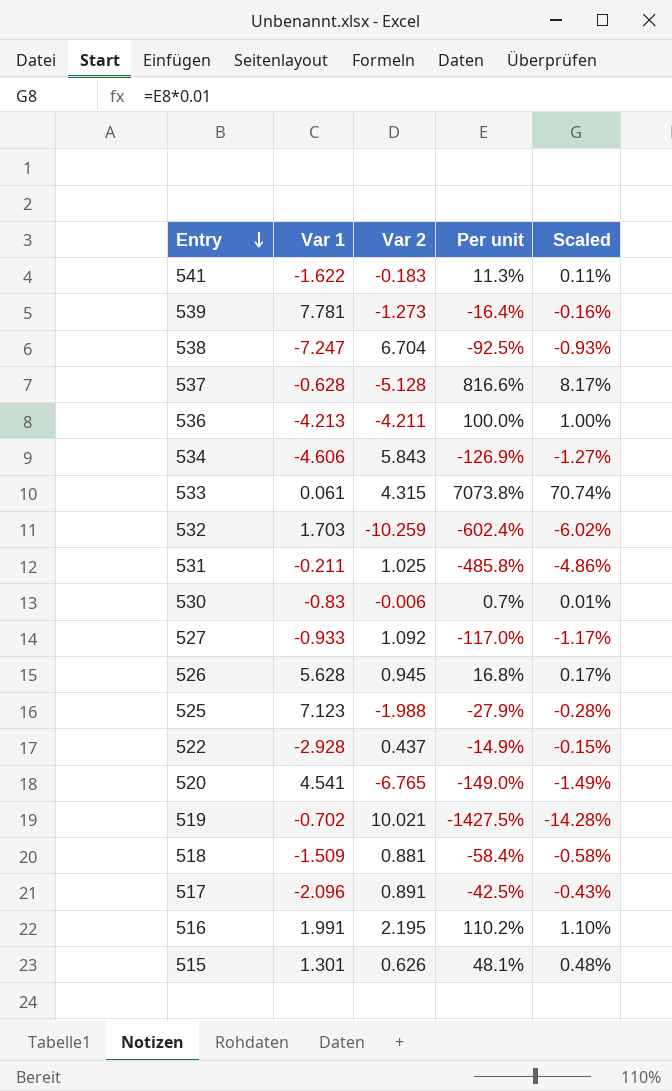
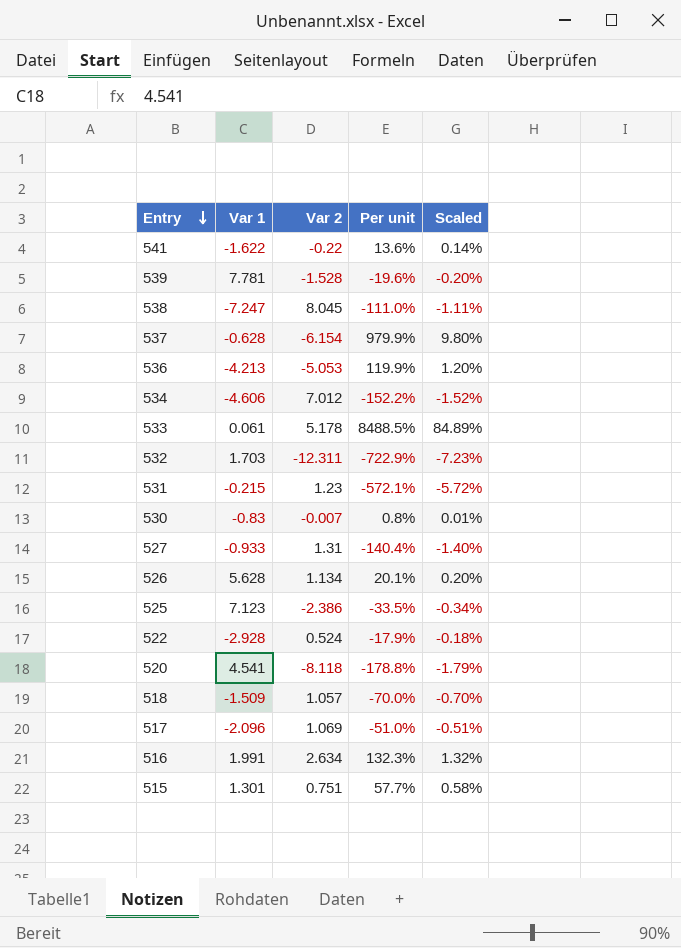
row 519: -0.702 | 10.021 | -1427.5% | -14.28% -> none
541 | Var 2: -0.183 -> -0.22
541 | Per unit: 11.3% -> 13.6%
541 | Scaled: 0.11% -> 0.14%
539 | Var 2: -1.273 -> -1.528
539 | Per unit: -16.4% -> -19.6%
539 | Scaled: -0.16% -> -0.20%
538 | Var 2: 6.704 -> 8.045
538 | Per unit: -92.5% -> -111.0%
538 | Scaled: -0.93% -> -1.11%
537 | Var 2: -5.128 -> -6.154
537 | Per unit: 816.6% -> 979.9%
537 | Scaled: 8.17% -> 9.80%
536 | Var 2: -4.211 -> -5.053
536 | Per unit: 100.0% -> 119.9%
536 | Scaled: 1.00% -> 1.20%
534 | Var 2: 5.843 -> 7.012
534 | Per unit: -126.9% -> -152.2%
534 | Scaled: -1.27% -> -1.52%
533 | Var 2: 4.315 -> 5.178
533 | Per unit: 7073.8% -> 8488.5%
533 | Scaled: 70.74% -> 84.89%
532 | Var 2: -10.259 -> -12.311
532 | Per unit: -602.4% -> -722.9%
532 | Scaled: -6.02% -> -7.23%
531 | Var 1: -0.211 -> -0.215
531 | Var 2: 1.025 -> 1.23
531 | Per unit: -485.8% -> -572.1%
531 | Scaled: -4.86% -> -5.72%
530 | Var 2: -0.006 -> -0.007
530 | Per unit: 0.7% -> 0.8%
527 | Var 2: 1.092 -> 1.31
527 | Per unit: -117.0% -> -140.4%
527 | Scaled: -1.17% -> -1.40%
526 | Var 2: 0.945 -> 1.134
526 | Per unit: 16.8% -> 20.1%
526 | Scaled: 0.17% -> 0.20%
525 | Var 2: -1.988 -> -2.386
525 | Per unit: -27.9% -> -33.5%
525 | Scaled: -0.28% -> -0.34%
522 | Var 2: 0.437 -> 0.524
522 | Per unit: -14.9% -> -17.9%
522 | Scaled: -0.15% -> -0.18%
520 | Var 2: -6.765 -> -8.118
520 | Per unit: -149.0% -> -178.8%
520 | Scaled: -1.49% -> -1.79%
518 | Var 2: 0.881 -> 1.057
518 | Per unit: -58.4% -> -70.0%
518 | Scaled: -0.58% -> -0.70%
517 | Var 2: 0.891 -> 1.069
517 | Per unit: -42.5% -> -51.0%
517 | Scaled: -0.43% -> -0.51%
516 | Var 2: 2.195 -> 2.634
516 | Per unit: 110.2% -> 132.3%
516 | Scaled: 1.10% -> 1.32%
515 | Var 2: 0.626 -> 0.751
515 | Per unit: 48.1% -> 57.7%
515 | Scaled: 0.48% -> 0.58%

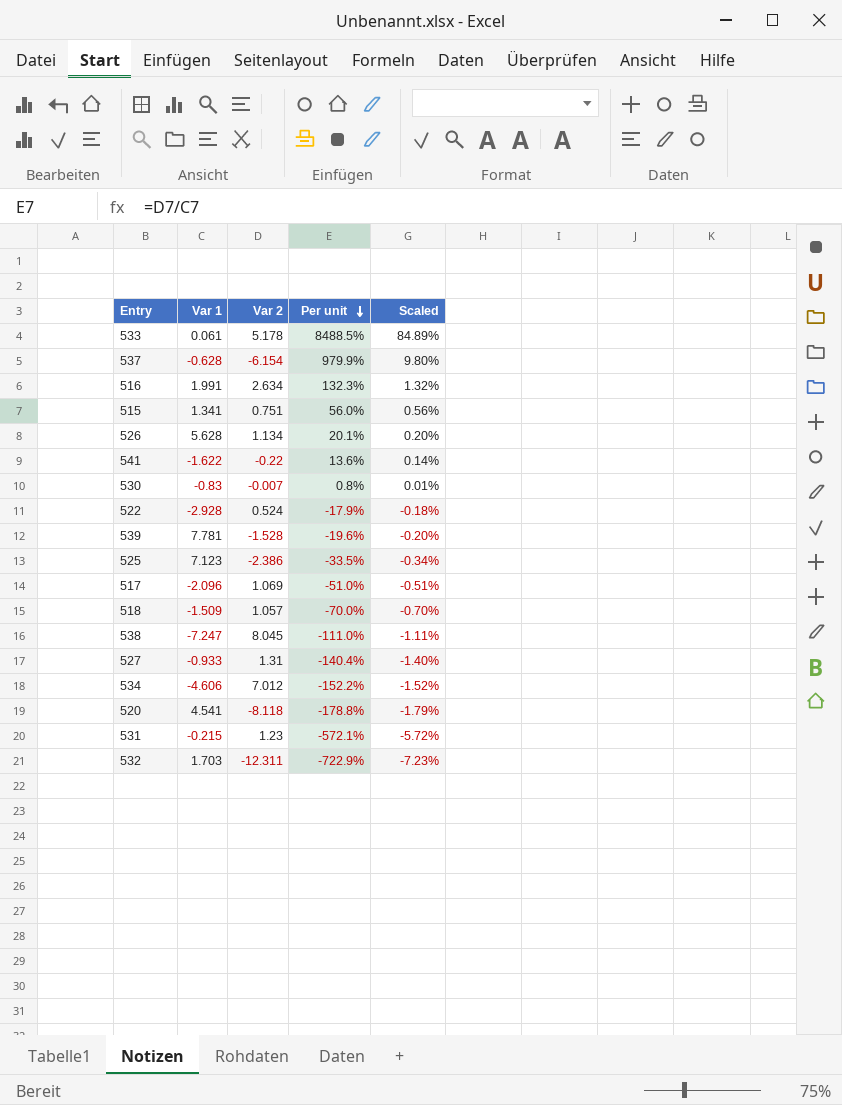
row order: Entry descending -> Per unit descending
row 536: -4.213 | -5.053 | 119.9% | 1.20% -> none
515 | Var 1: 1.301 -> 1.341
515 | Per unit: 57.7% -> 56.0%
515 | Scaled: 0.58% -> 0.56%

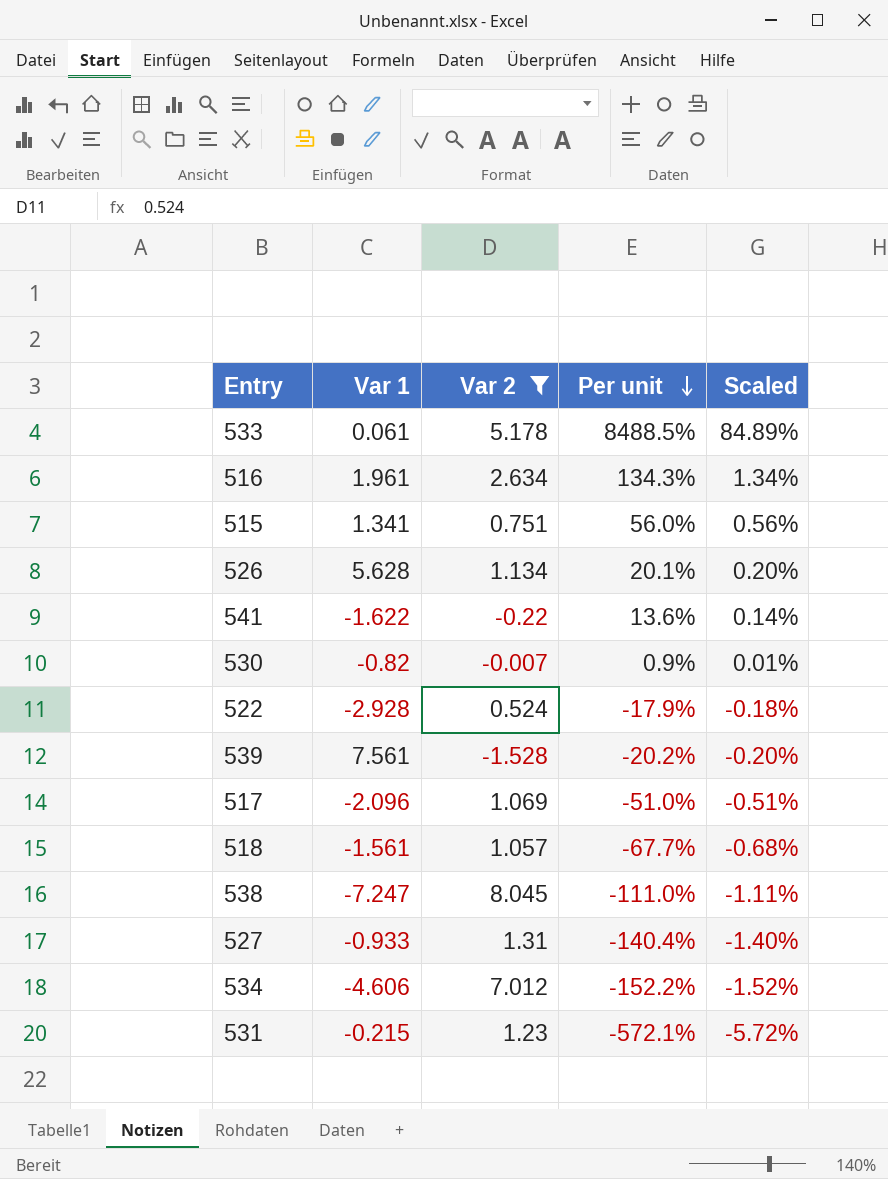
filter: none -> Var 2 >= -1.528
516 | Var 1: 1.991 -> 1.961
516 | Per unit: 132.3% -> 134.3%
516 | Scaled: 1.32% -> 1.34%
530 | Var 1: -0.83 -> -0.82
530 | Per unit: 0.8% -> 0.9%
539 | Var 1: 7.781 -> 7.561
539 | Per unit: -19.6% -> -20.2%
518 | Var 1: -1.509 -> -1.561
518 | Per unit: -70.0% -> -67.7%
518 | Scaled: -0.70% -> -0.68%

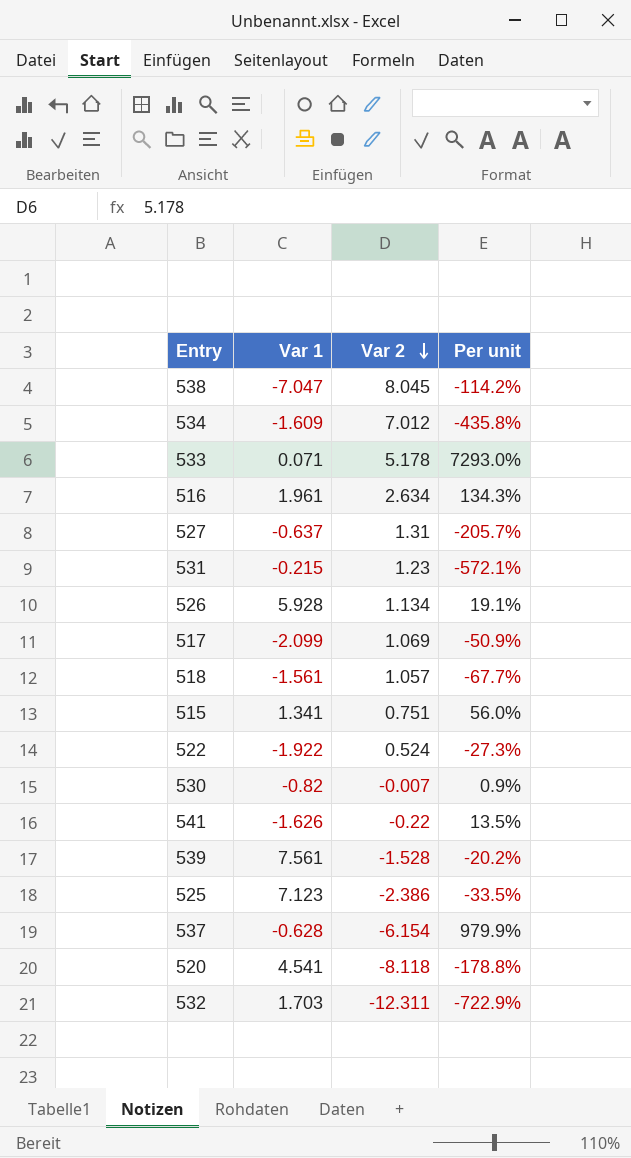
filter: Var 2 >= -1.528 -> none
row order: Per unit descending -> Var 2 descending
column Scaled | formula: [Per unit] * 0.01 -> none
538 | Var 1: -7.247 -> -7.047
538 | Per unit: -111.0% -> -114.2%
534 | Var 1: -4.606 -> -1.609
534 | Per unit: -152.2% -> -435.8%
533 | Var 1: 0.061 -> 0.071
533 | Per unit: 8488.5% -> 7293.0%
527 | Var 1: -0.933 -> -0.637
527 | Per unit: -140.4% -> -205.7%
526 | Var 1: 5.628 -> 5.928
526 | Per unit: 20.1% -> 19.1%
517 | Var 1: -2.096 -> -2.099
517 | Per unit: -51.0% -> -50.9%
522 | Var 1: -2.928 -> -1.922
522 | Per unit: -17.9% -> -27.3%
541 | Var 1: -1.622 -> -1.626
541 | Per unit: 13.6% -> 13.5%

